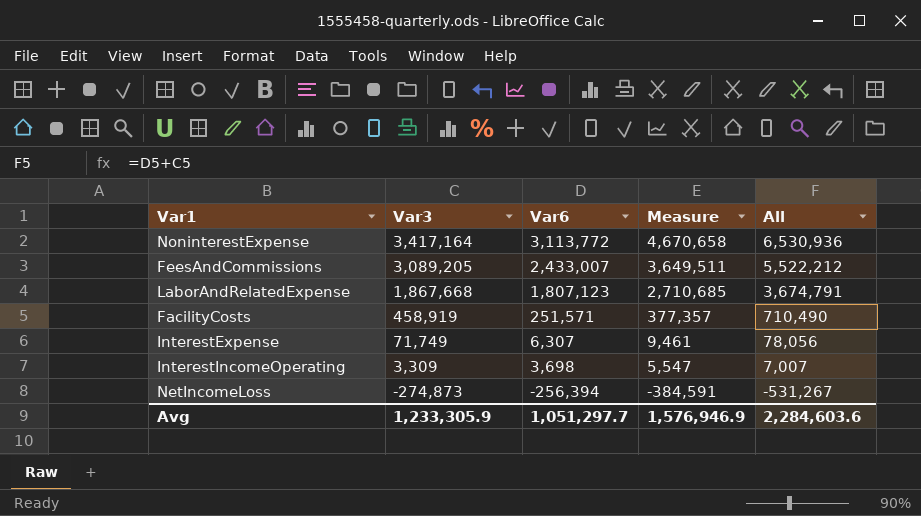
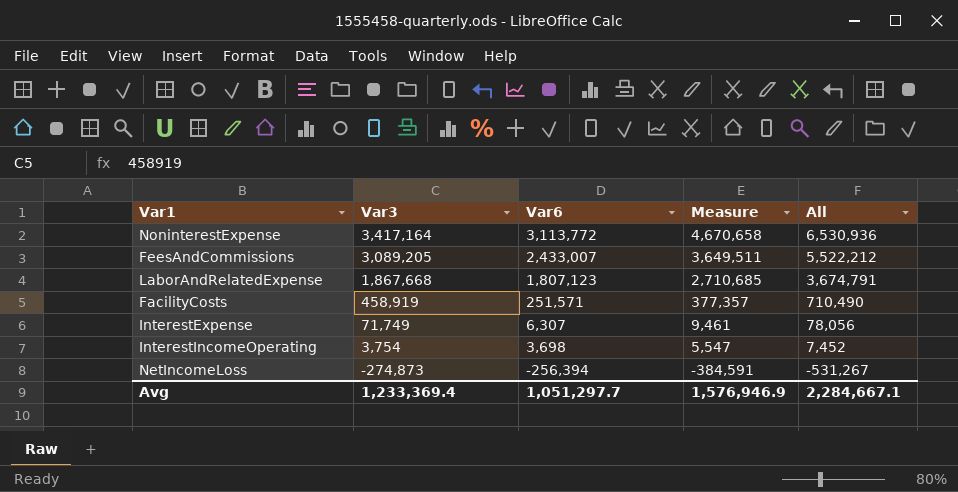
InterestIncomeOperating | Var3: 3,309 -> 3,754
InterestIncomeOperating | All: 7,007 -> 7,452
Avg | Var3: 1,233,305.9 -> 1,233,369.4
Avg | All: 2,284,603.6 -> 2,284,667.1

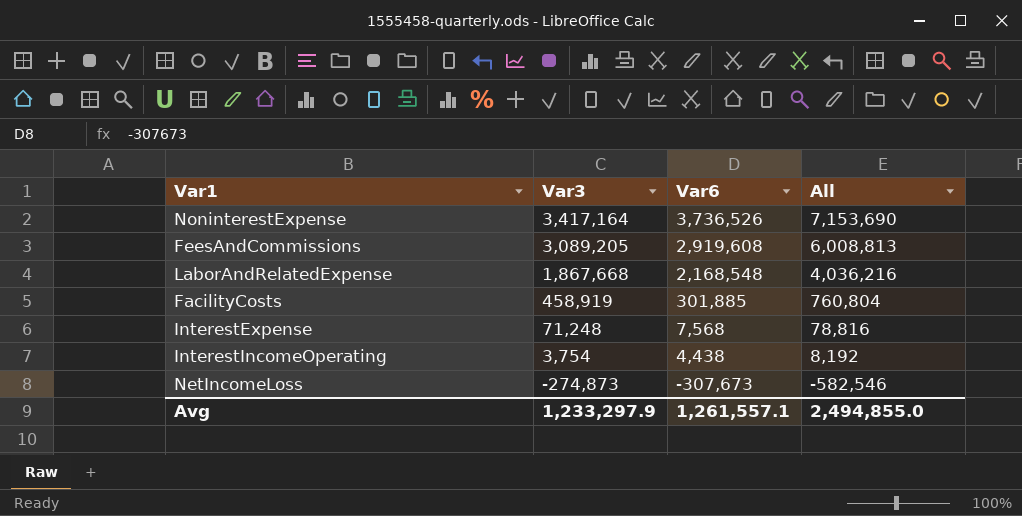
column Measure | formula: [Var6] * 1.5 -> none
NoninterestExpense | Var6: 3,113,772 -> 3,736,526
NoninterestExpense | All: 6,530,936 -> 7,153,690
FeesAndCommissions | Var6: 2,433,007 -> 2,919,608
FeesAndCommissions | All: 5,522,212 -> 6,008,813
LaborAndRelatedExpense | Var6: 1,807,123 -> 2,168,548
LaborAndRelatedExpense | All: 3,674,791 -> 4,036,216
FacilityCosts | Var6: 251,571 -> 301,885
FacilityCosts | All: 710,490 -> 760,804
InterestExpense | Var3: 71,749 -> 71,248
InterestExpense | Var6: 6,307 -> 7,568
InterestExpense | All: 78,056 -> 78,816
InterestIncomeOperating | Var6: 3,698 -> 4,438
InterestIncomeOperating | All: 7,452 -> 8,192
NetIncomeLoss | Var6: -256,394 -> -307,673
NetIncomeLoss | All: -531,267 -> -582,546
Avg | Var3: 1,233,369.4 -> 1,233,297.9
Avg | Var6: 1,051,297.7 -> 1,261,557.1
Avg | All: 2,284,667.1 -> 2,494,855.0

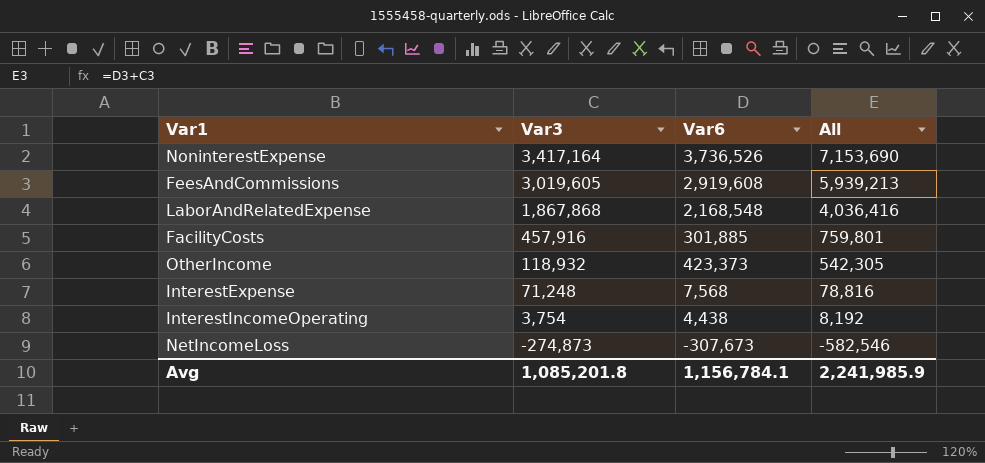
FeesAndCommissions | Var3: 3,089,205 -> 3,019,605
FeesAndCommissions | All: 6,008,813 -> 5,939,213
LaborAndRelatedExpense | Var3: 1,867,668 -> 1,867,868
LaborAndRelatedExpense | All: 4,036,216 -> 4,036,416
FacilityCosts | Var3: 458,919 -> 457,916
FacilityCosts | All: 760,804 -> 759,801
row OtherIncome: none -> 118,932 | 423,373 | 542,305
Avg | Var3: 1,233,297.9 -> 1,085,201.8
Avg | Var6: 1,261,557.1 -> 1,156,784.1
Avg | All: 2,494,855.0 -> 2,241,985.9

